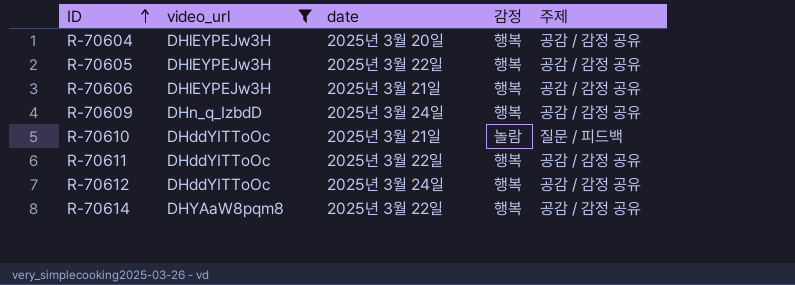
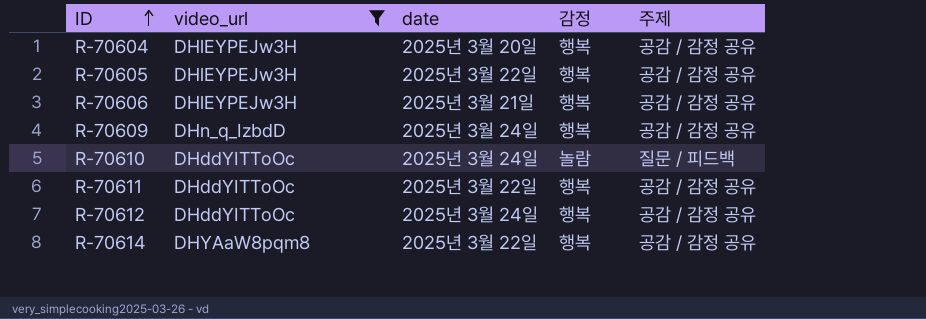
R-70610 | date: 2025년 3월 21일 -> 2025년 3월 24일

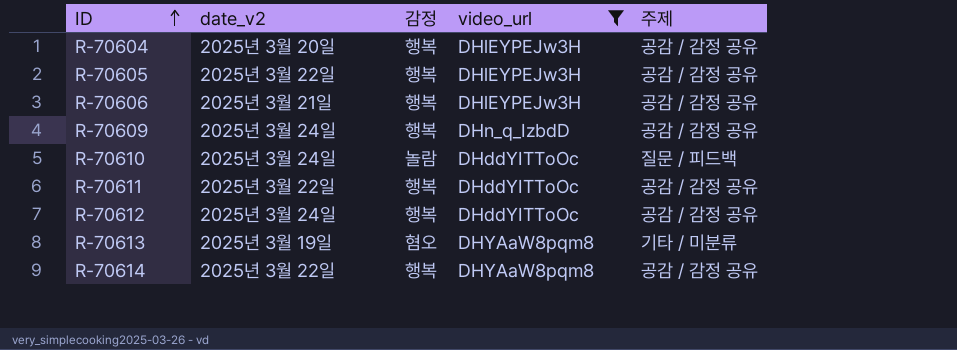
column name: date -> date_v2
column video_url | position: 2 -> 4
row R-70613: none -> 2025년 3월 19일 | 혐오 | DHYAaW8pqm8 | 기타 / 미분류

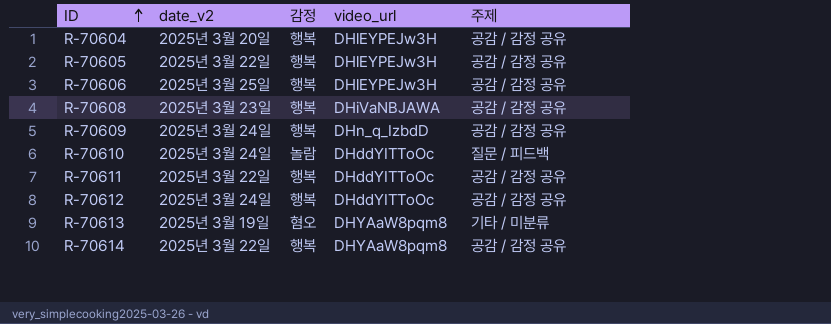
filter: video_url != DHiVaNBJAWA -> none
R-70606 | date_v2: 2025년 3월 21일 -> 2025년 3월 25일

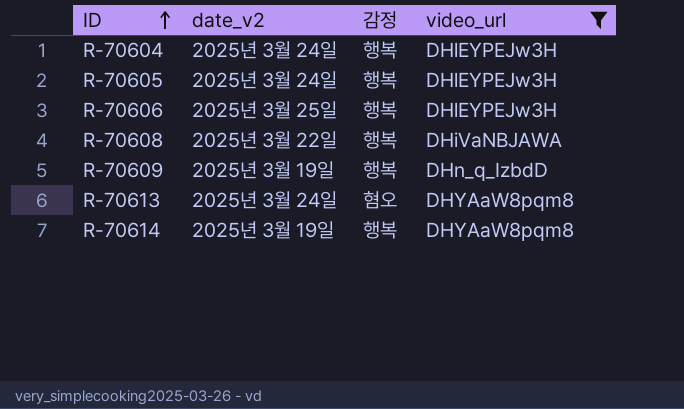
filter: none -> video_url != DHddYITToOc
column 주제 | position: 5 -> none
R-70604 | date_v2: 2025년 3월 20일 -> 2025년 3월 24일
R-70605 | date_v2: 2025년 3월 22일 -> 2025년 3월 24일
R-70608 | date_v2: 2025년 3월 23일 -> 2025년 3월 22일
R-70609 | date_v2: 2025년 3월 24일 -> 2025년 3월 19일
R-70613 | date_v2: 2025년 3월 19일 -> 2025년 3월 24일
R-70614 | date_v2: 2025년 3월 22일 -> 2025년 3월 19일

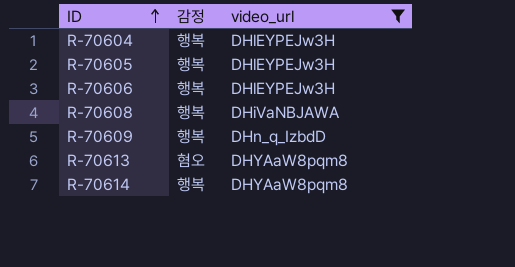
column date_v2 | position: 2 -> none

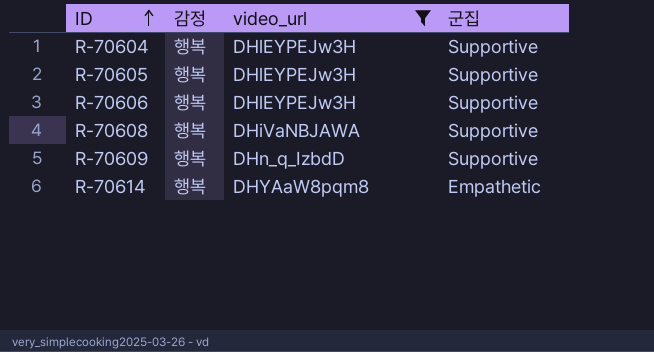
column 군집 | position: none -> 4
row R-70613: 혐오 | DHYAaW8pqm8 -> none

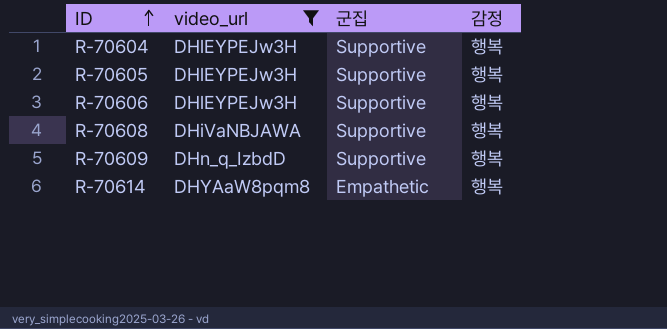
column 감정 | position: 2 -> 4

